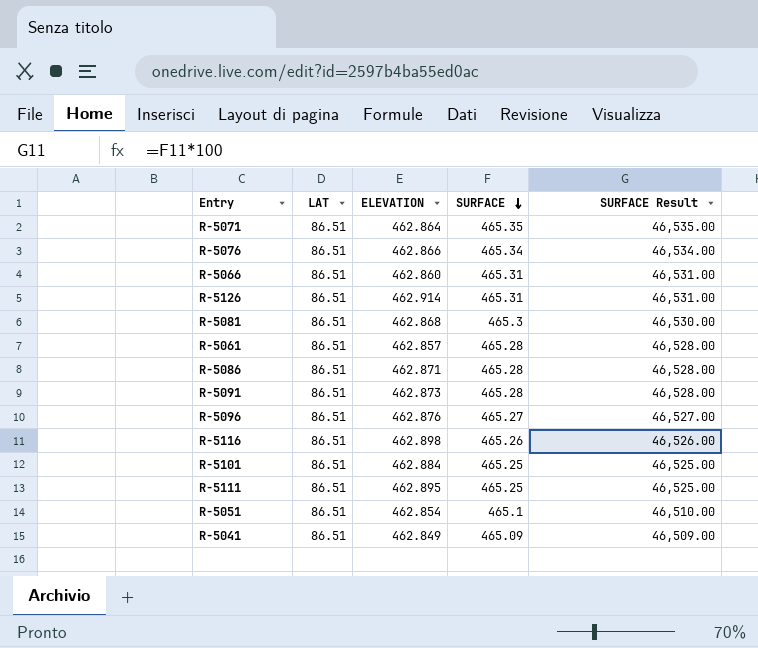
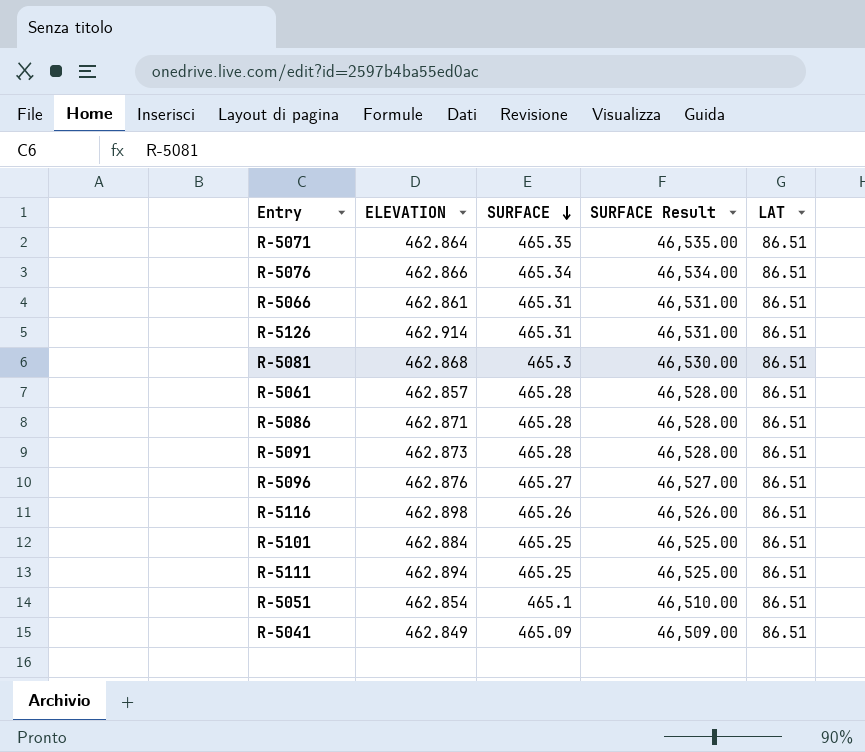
column LAT | position: 2 -> 5
R-5066 | ELEVATION: 462.860 -> 462.861
R-5111 | ELEVATION: 462.895 -> 462.894

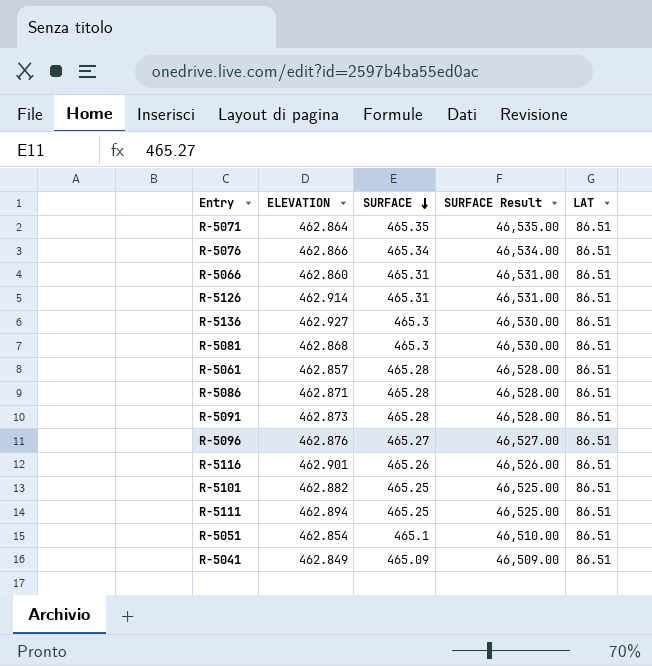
R-5066 | ELEVATION: 462.861 -> 462.860
row R-5136: none -> 462.927 | 465.3 | 46,530.00 | 86.51
R-5116 | ELEVATION: 462.898 -> 462.901
R-5101 | ELEVATION: 462.884 -> 462.882

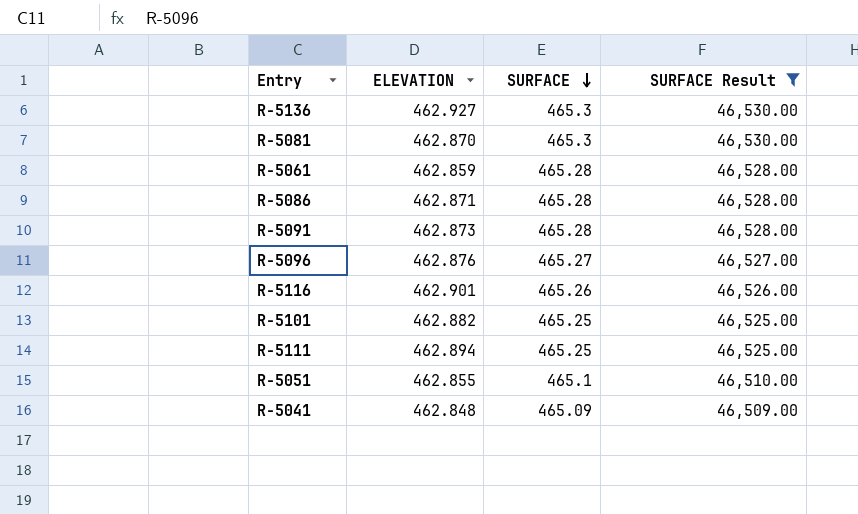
filter: none -> SURFACE Result <= 46,530.00
column LAT | position: 5 -> none
R-5081 | ELEVATION: 462.868 -> 462.870
R-5061 | ELEVATION: 462.857 -> 462.859
R-5051 | ELEVATION: 462.854 -> 462.855
R-5041 | ELEVATION: 462.849 -> 462.848

